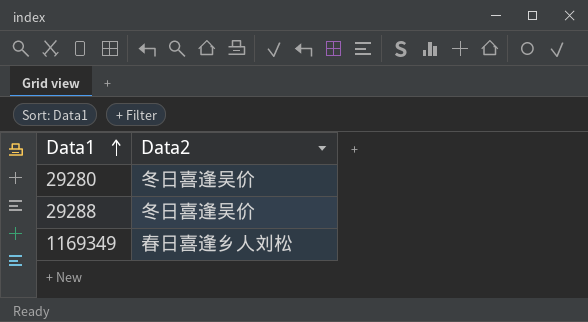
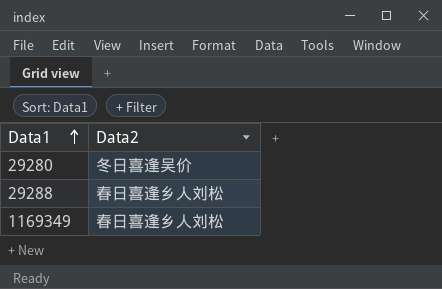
29288 | Data2: 冬日喜逢吴价 -> 春日喜逢乡人刘松

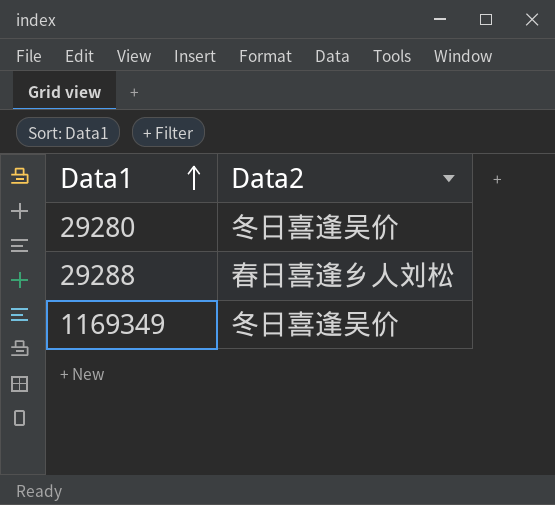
1169349 | Data2: 春日喜逢乡人刘松 -> 冬日喜逢吴价

